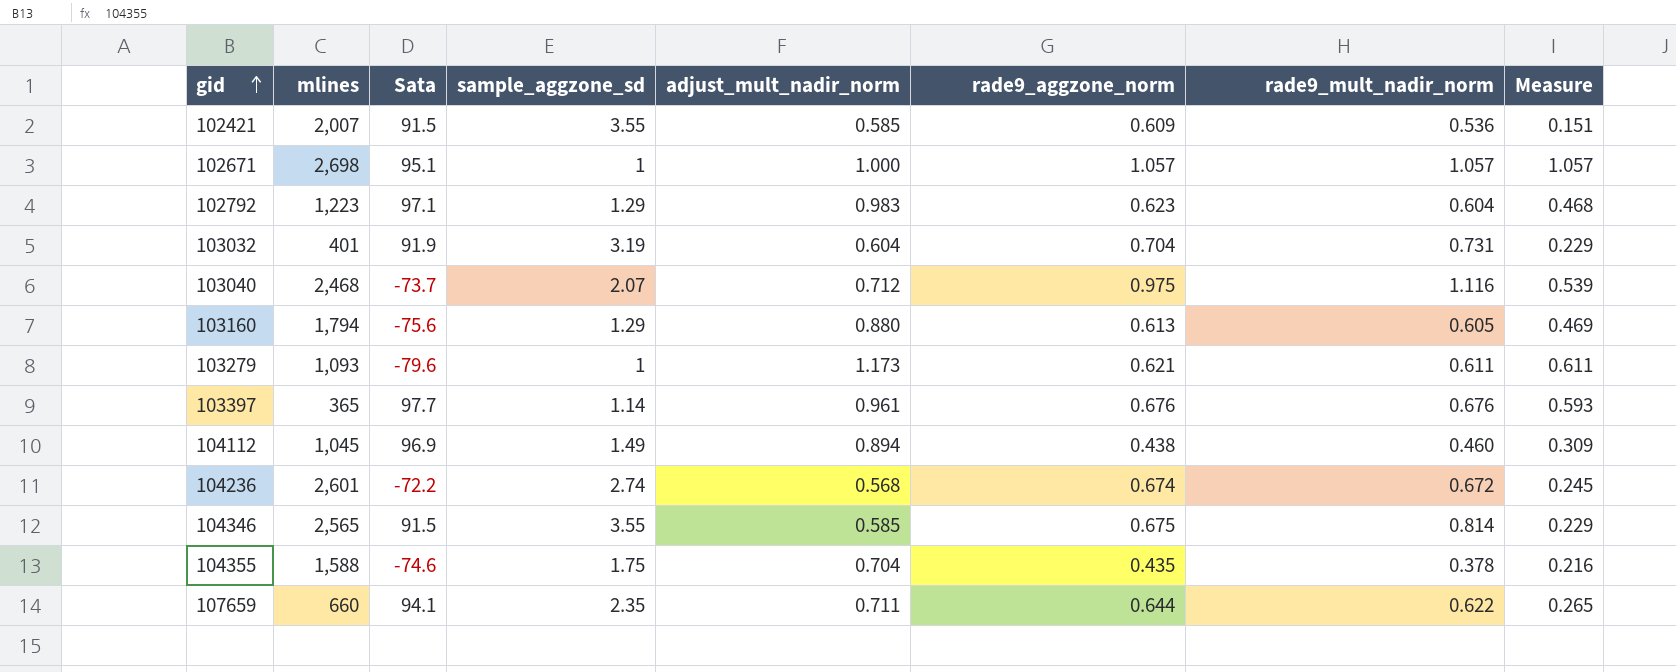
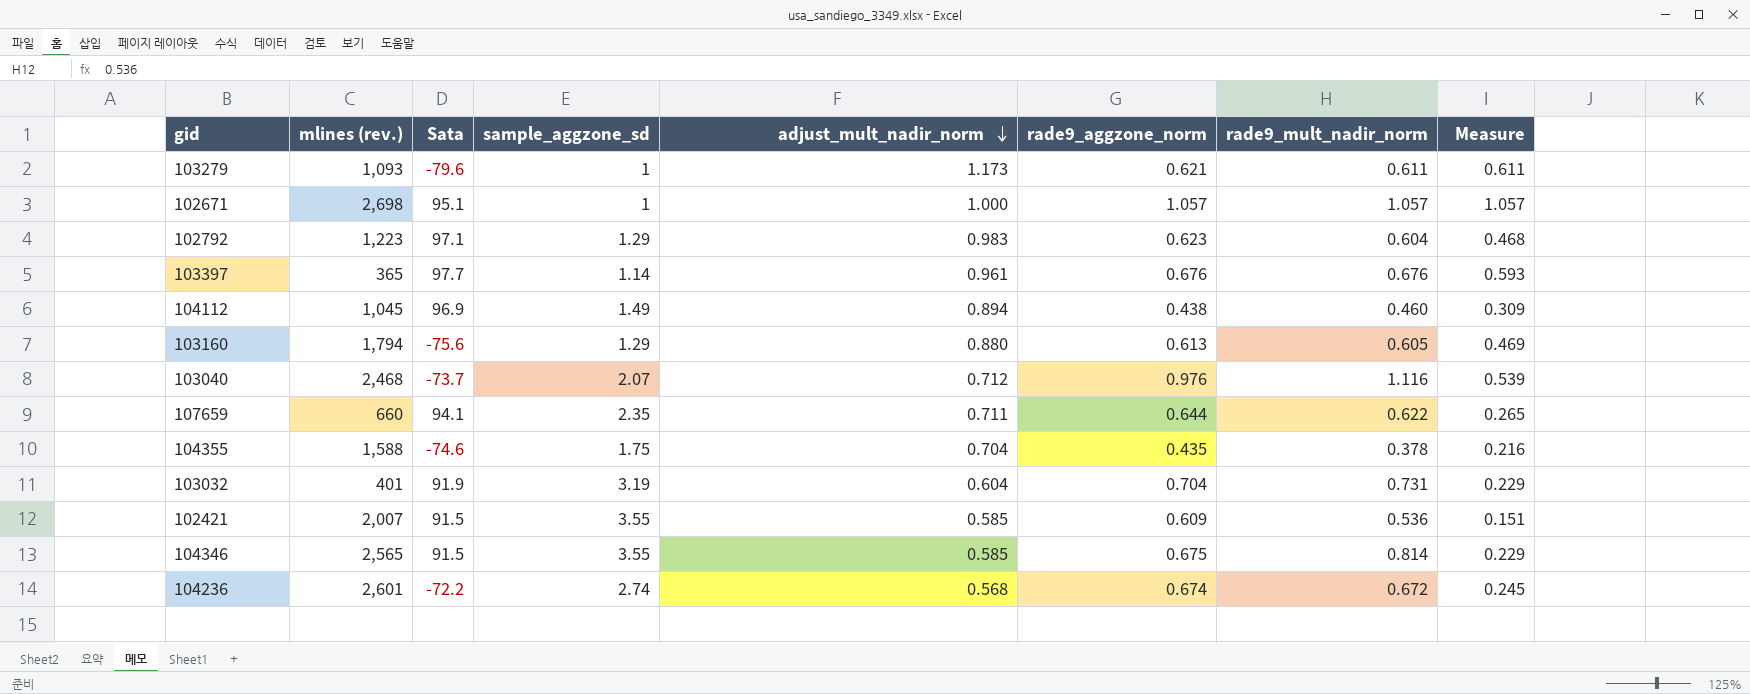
row order: gid ascending -> adjust_mult_nadir_norm descending
column name: mlines -> mlines (rev.)
103040 | rade9_aggzone_norm: 0.975 -> 0.976

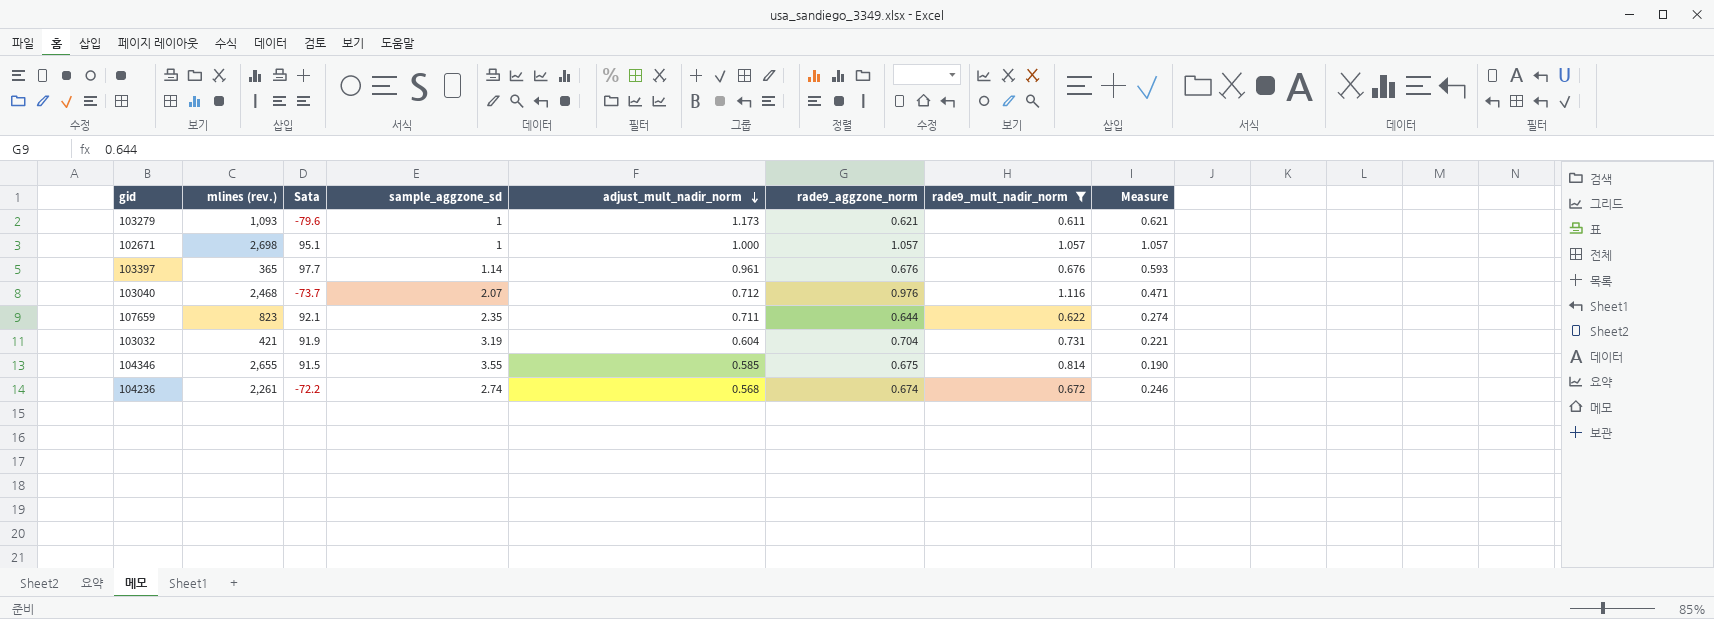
filter: none -> rade9_mult_nadir_norm >= 0.611
column Measure | formula: [rade9_mult_nadir_norm] / [sample_aggzone_sd] -> [rade9_aggzone_norm] / [sample_aggzone_sd]
107659 | mlines (rev.): 660 -> 823
107659 | Sata: 94.1 -> 92.1
103032 | mlines (rev.): 401 -> 421
104346 | mlines (rev.): 2,565 -> 2,655
104236 | mlines (rev.): 2,601 -> 2,261

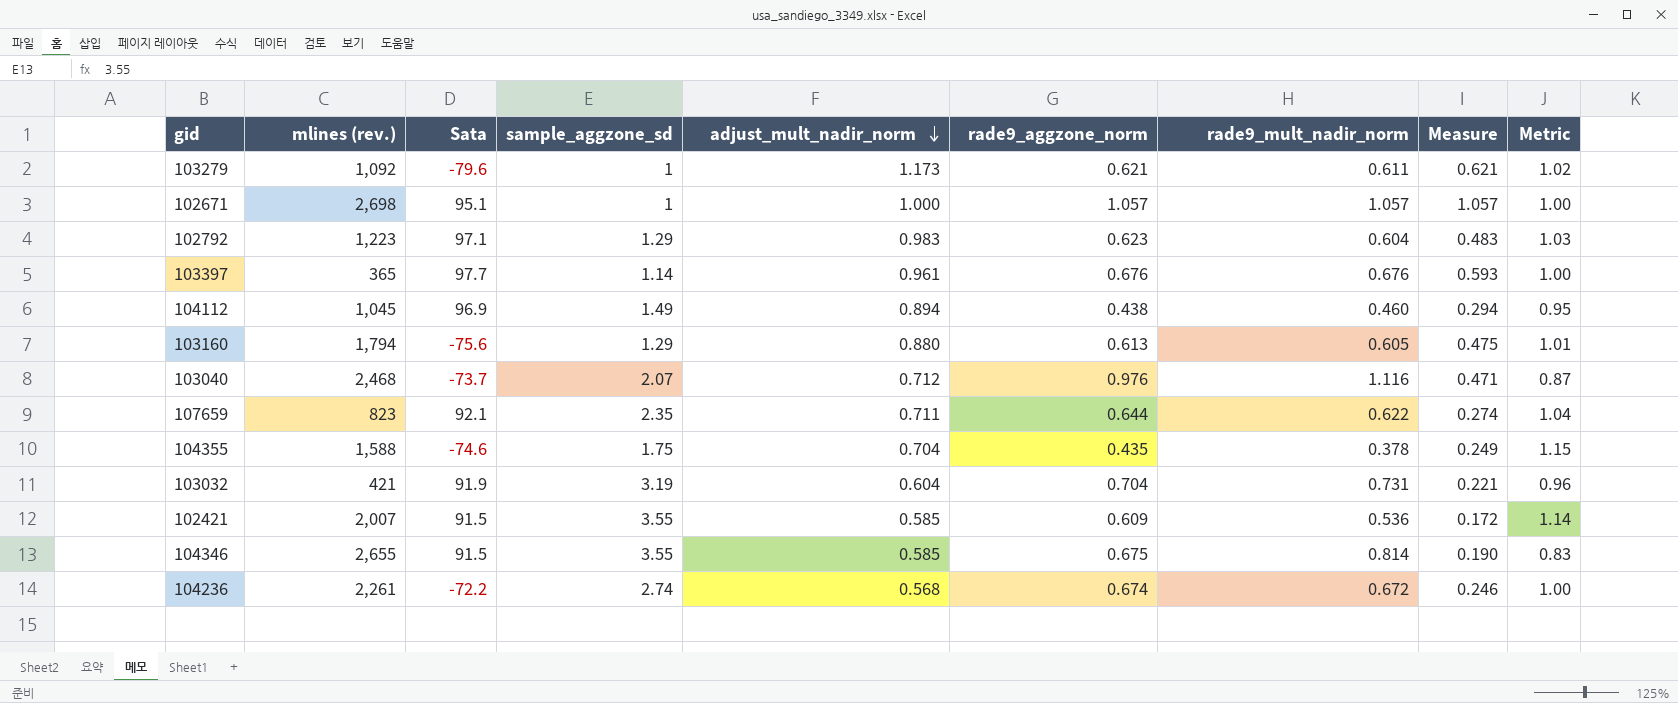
filter: rade9_mult_nadir_norm >= 0.611 -> none
column Metric | formula: none -> [rade9_aggzone_norm] / [rade9_mult_nadir_norm]
103279 | mlines (rev.): 1,093 -> 1,092

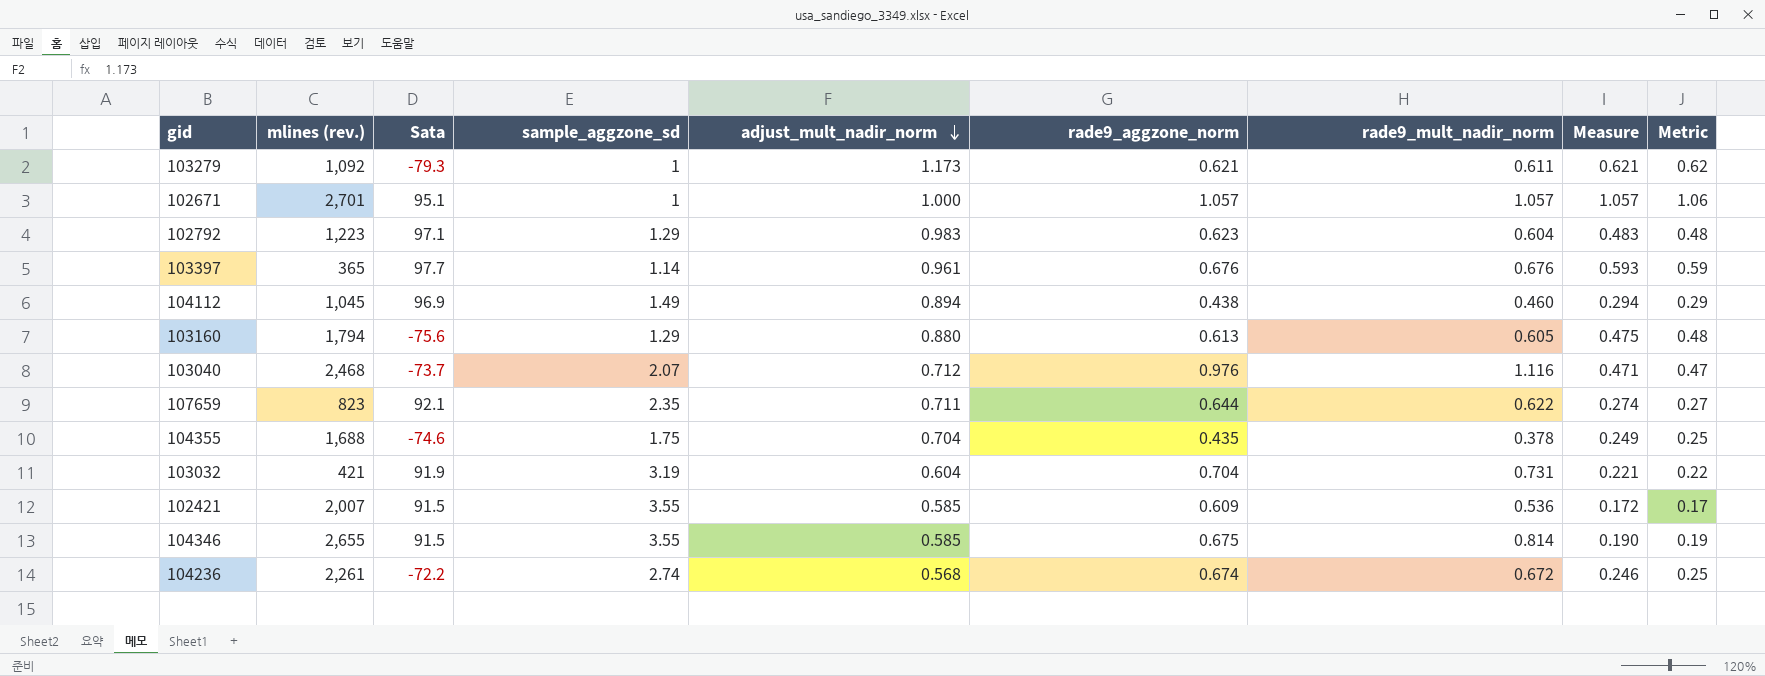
column Metric | formula: [rade9_aggzone_norm] / [rade9_mult_nadir_norm] -> [rade9_aggzone_norm] / [sample_aggzone_sd]
103279 | Sata: -79.6 -> -79.3
102671 | mlines (rev.): 2,698 -> 2,701
104355 | mlines (rev.): 1,588 -> 1,688

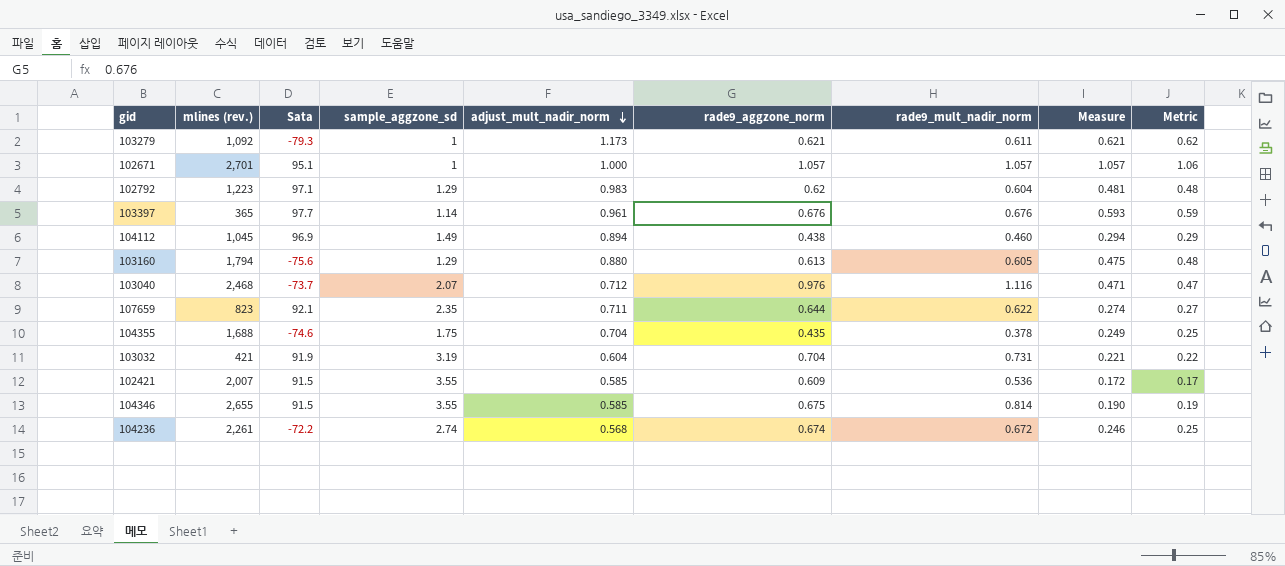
102792 | rade9_aggzone_norm: 0.623 -> 0.62
102792 | Measure: 0.483 -> 0.481

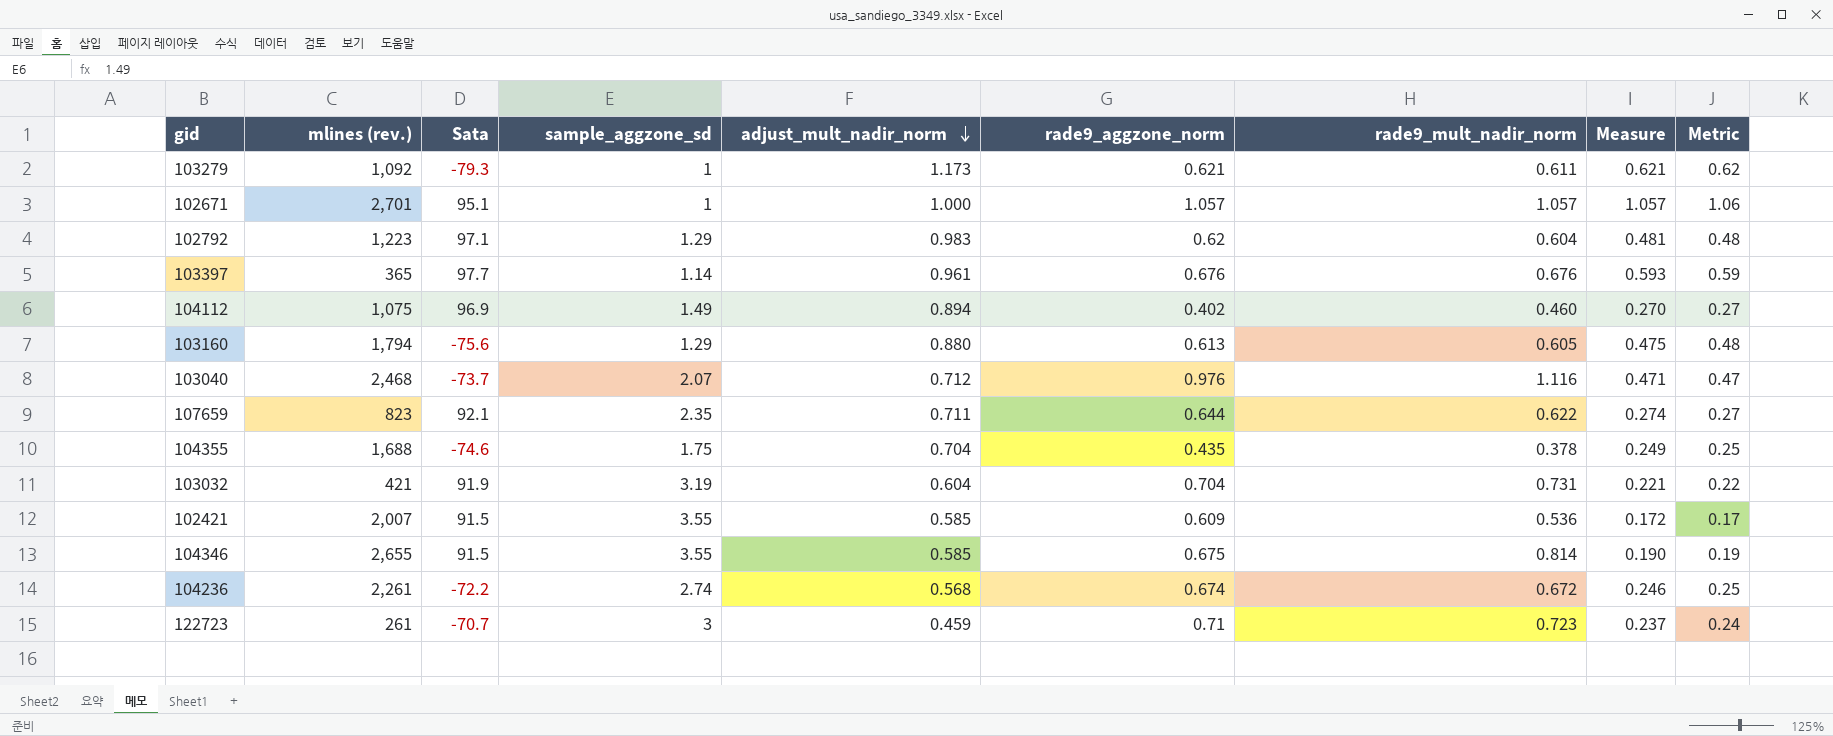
104112 | mlines (rev.): 1,045 -> 1,075
104112 | rade9_aggzone_norm: 0.438 -> 0.402
104112 | Measure: 0.294 -> 0.270
104112 | Metric: 0.29 -> 0.27
row 122723: none -> 261 | -70.7 | 3 | 0.459 | 0.71 | 0.723 | 0.237 | 0.24

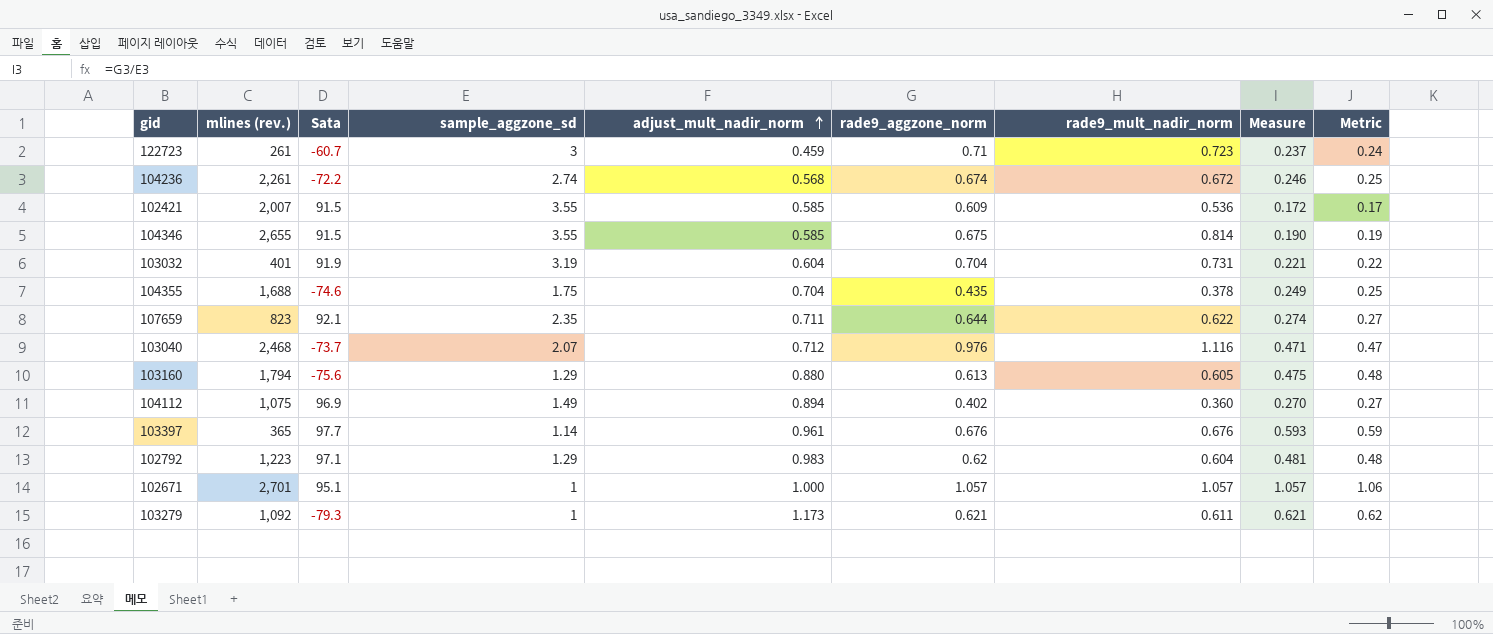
row order: adjust_mult_nadir_norm descending -> adjust_mult_nadir_norm ascending
122723 | Sata: -70.7 -> -60.7
103032 | mlines (rev.): 421 -> 401
104112 | rade9_mult_nadir_norm: 0.460 -> 0.360

